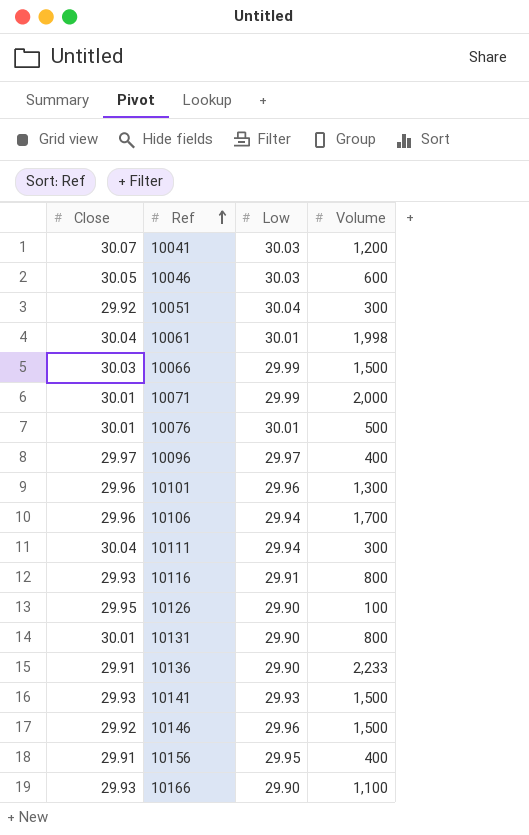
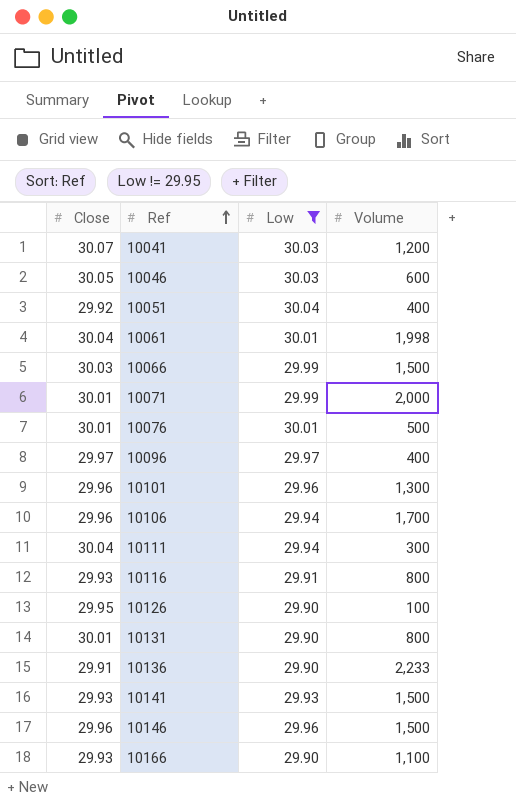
filter: none -> Low != 29.95
10051 | Volume: 300 -> 400
10146 | Close: 29.92 -> 29.96

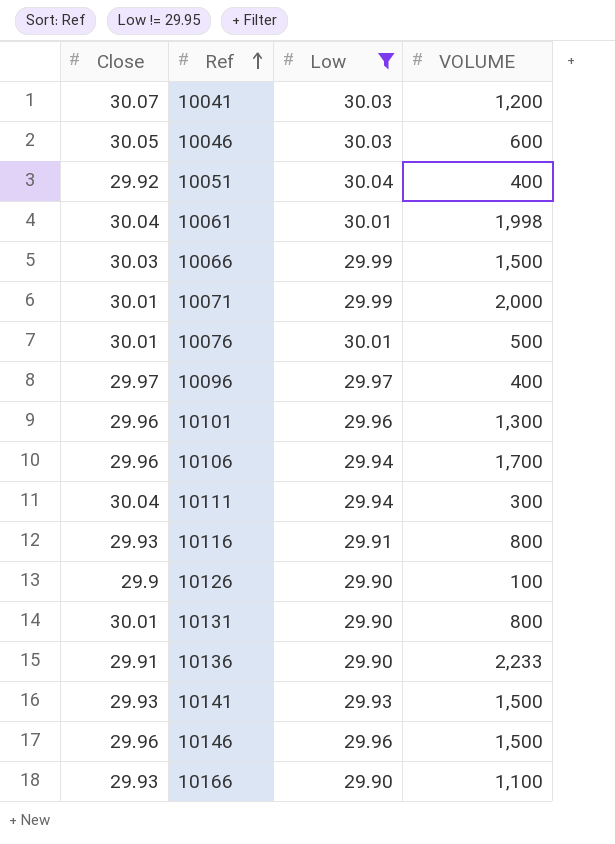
column name: Volume -> VOLUME
10126 | Close: 29.95 -> 29.9

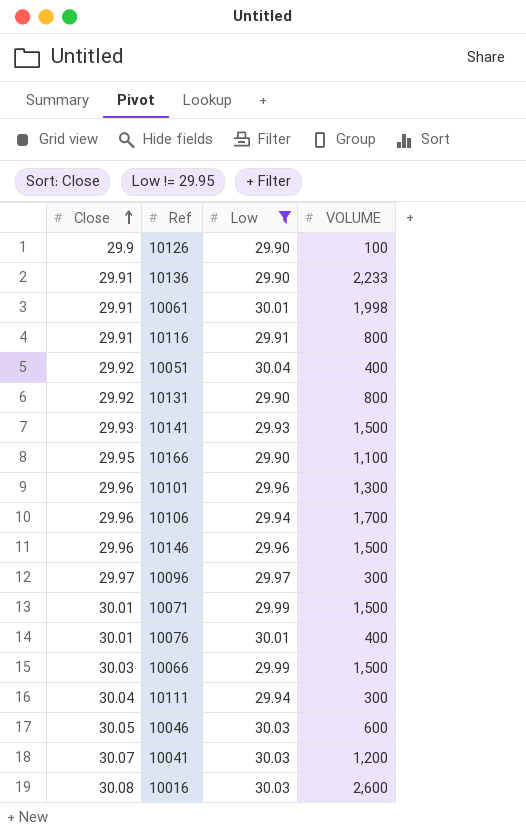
row order: Ref ascending -> Close ascending
10061 | Close: 30.04 -> 29.91
10116 | Close: 29.93 -> 29.91
10131 | Close: 30.01 -> 29.92
10166 | Close: 29.93 -> 29.95
10096 | VOLUME: 400 -> 300
10071 | VOLUME: 2,000 -> 1,500
10076 | VOLUME: 500 -> 400
row 10016: none -> 30.08 | 30.03 | 2,600

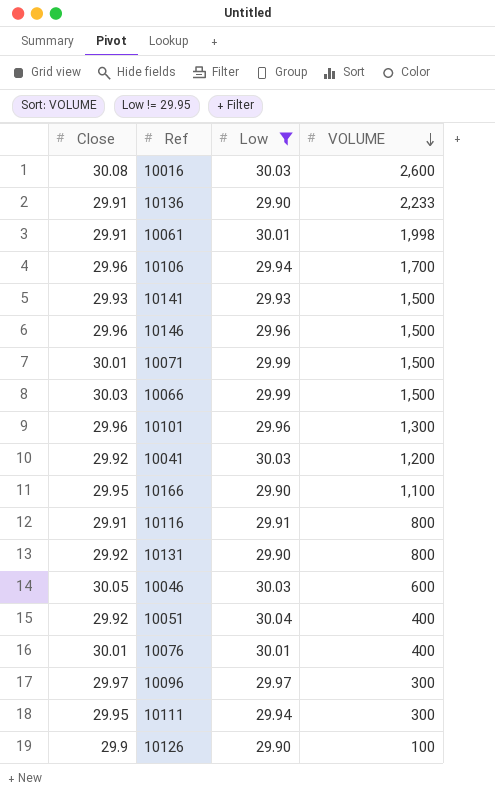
row order: Close ascending -> VOLUME descending
10041 | Close: 30.07 -> 29.92
10111 | Close: 30.04 -> 29.95

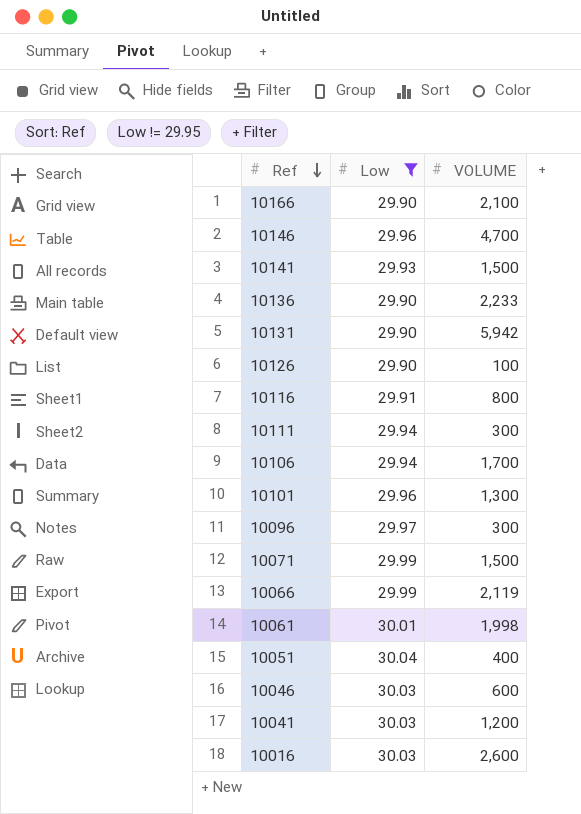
row order: VOLUME descending -> Ref descending
column Close | position: 1 -> none
row 10076: 30.01 | 30.01 | 400 -> none
10166 | VOLUME: 1,100 -> 2,100
10146 | VOLUME: 1,500 -> 4,700
10131 | VOLUME: 800 -> 5,942
10066 | VOLUME: 1,500 -> 2,119

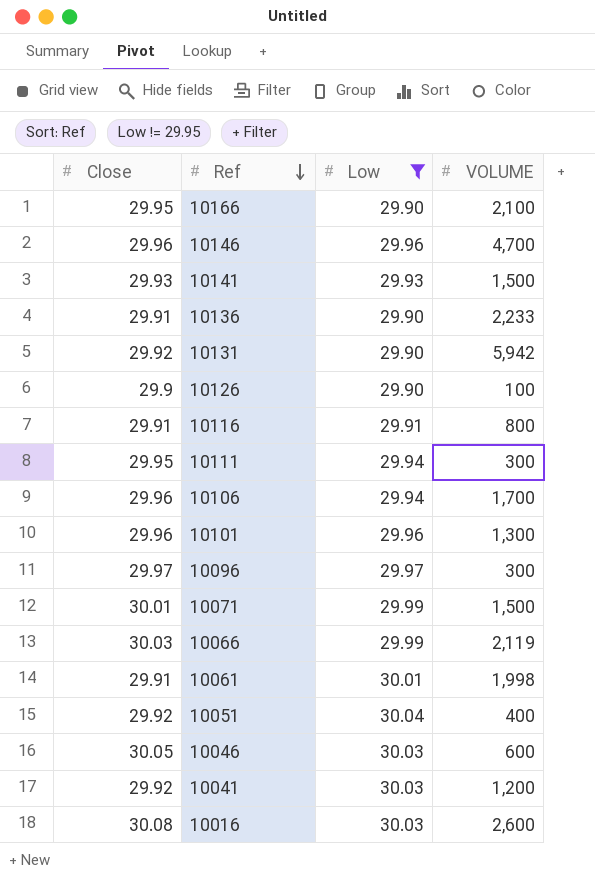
column Close | position: none -> 1

